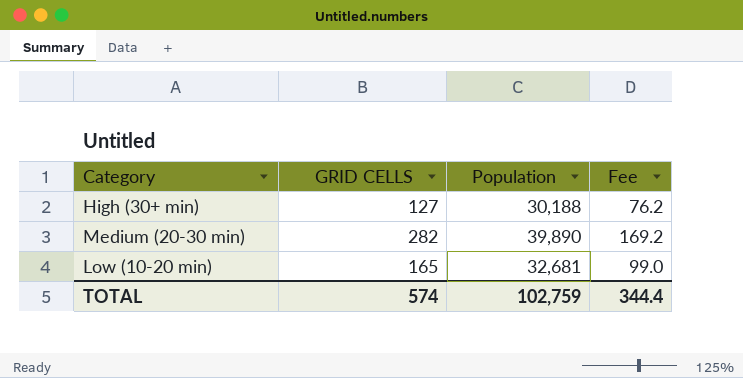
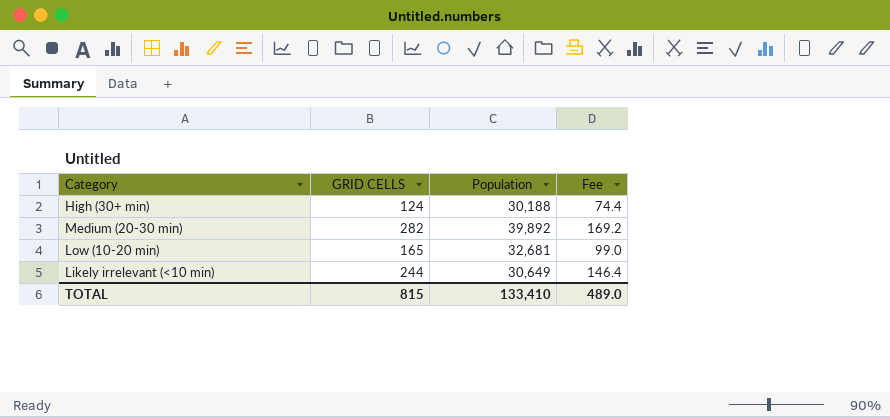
High (30+ min) | GRID CELLS: 127 -> 124
High (30+ min) | Fee: 76.2 -> 74.4
Medium (20-30 min) | Population: 39,890 -> 39,892
row Likely irrelevant (<10 min): none -> 244 | 30,649 | 146.4
TOTAL | GRID CELLS: 574 -> 815
TOTAL | Population: 102,759 -> 133,410
TOTAL | Fee: 344.4 -> 489.0

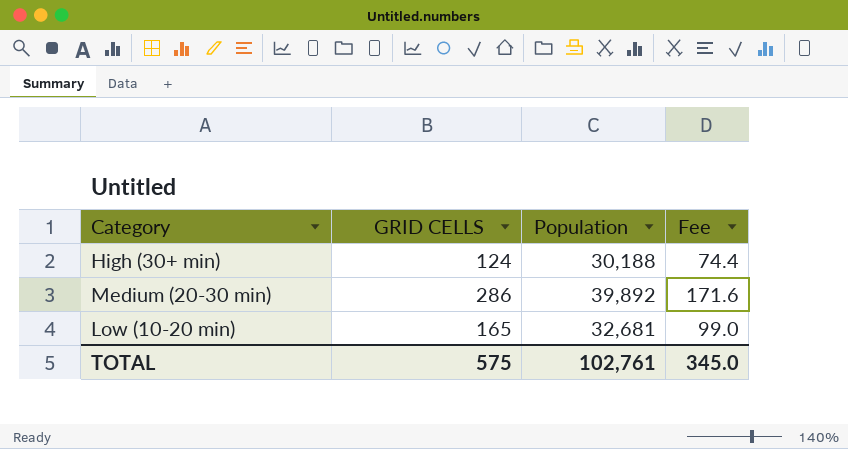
row Likely irrelevant (<10 min): 244 | 30,649 | 146.4 -> none
Medium (20-30 min) | GRID CELLS: 282 -> 286
Medium (20-30 min) | Fee: 169.2 -> 171.6
TOTAL | GRID CELLS: 815 -> 575
TOTAL | Population: 133,410 -> 102,761
TOTAL | Fee: 489.0 -> 345.0

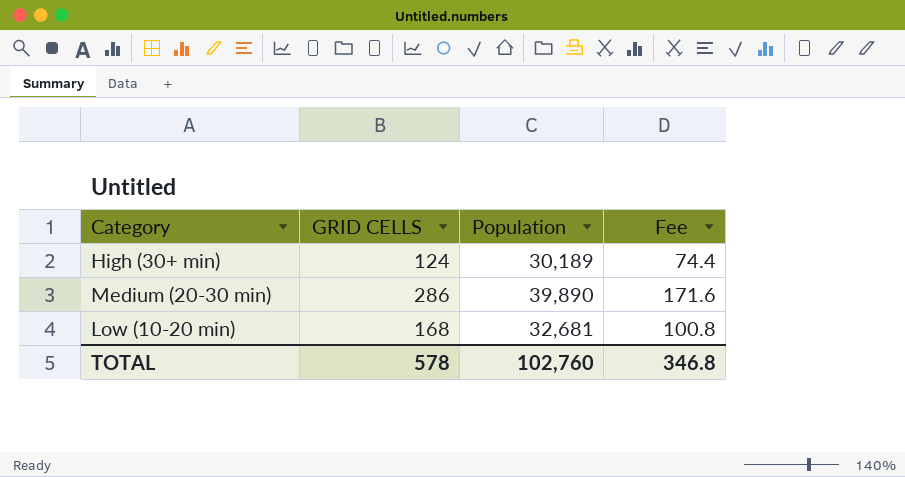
High (30+ min) | Population: 30,188 -> 30,189
Medium (20-30 min) | Population: 39,892 -> 39,890
Low (10-20 min) | GRID CELLS: 165 -> 168
Low (10-20 min) | Fee: 99.0 -> 100.8
TOTAL | GRID CELLS: 575 -> 578
TOTAL | Population: 102,761 -> 102,760
TOTAL | Fee: 345.0 -> 346.8

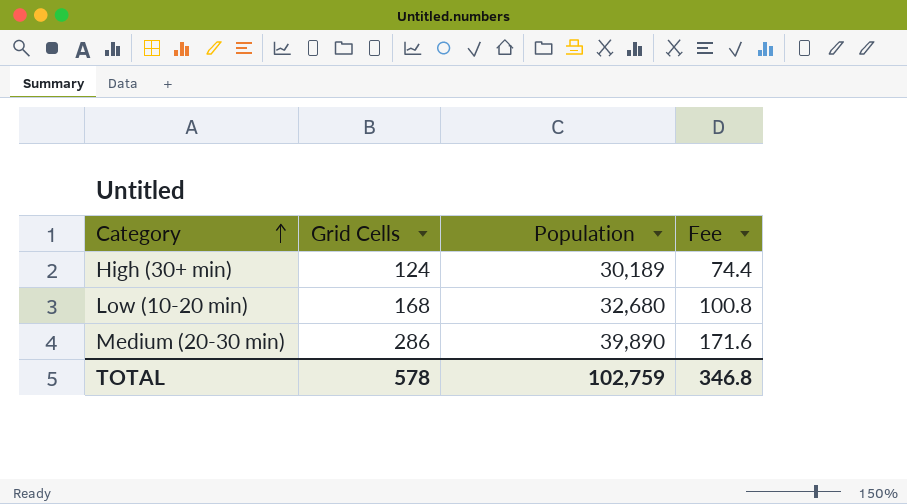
row order: none -> Category ascending
column name: GRID CELLS -> Grid Cells
Low (10-20 min) | Population: 32,681 -> 32,680
TOTAL | Population: 102,760 -> 102,759

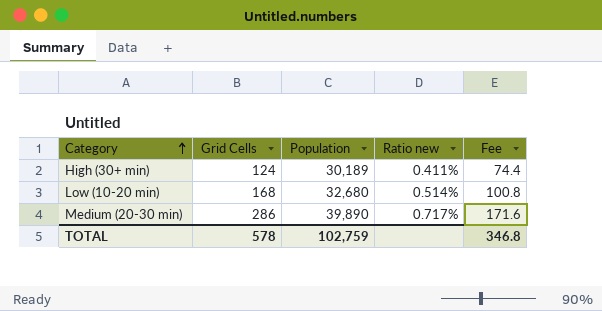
column Ratio new | formula: none -> [Grid Cells] / [Population]

